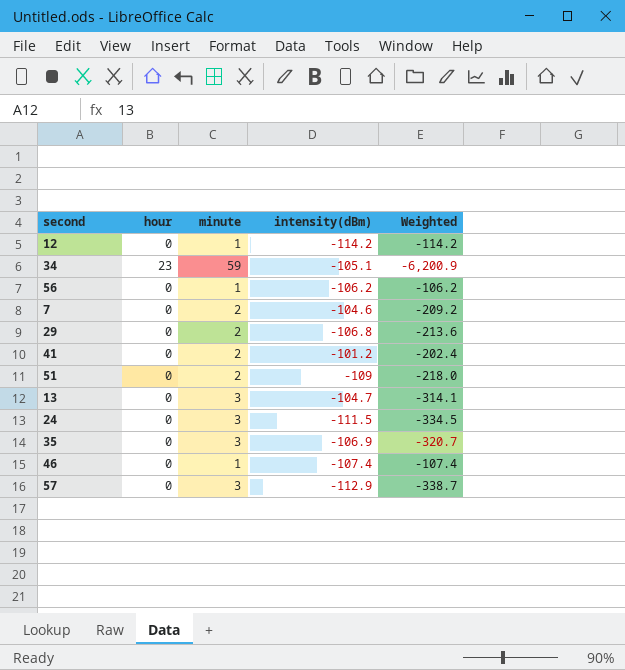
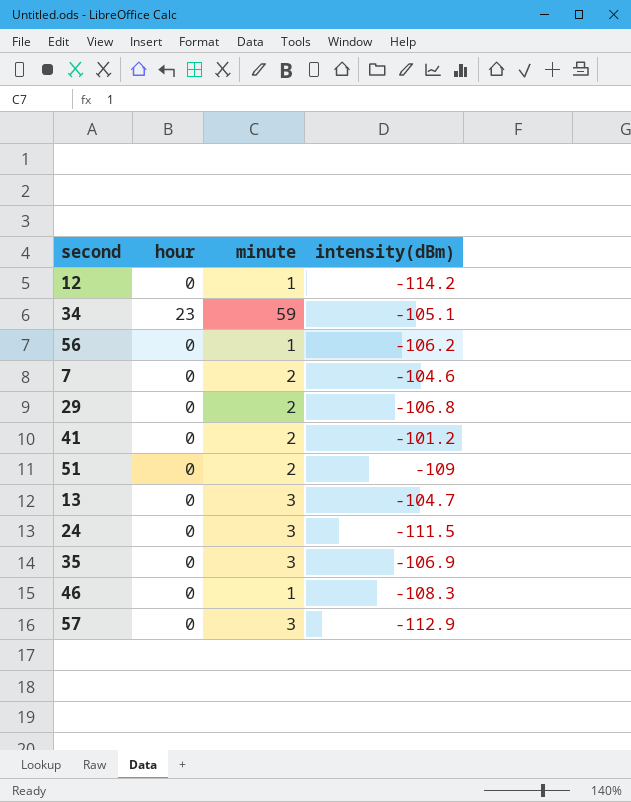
column Weighted | formula: [minute] * [intensity(dBm)] -> none
46 | intensity(dBm): -107.4 -> -108.3

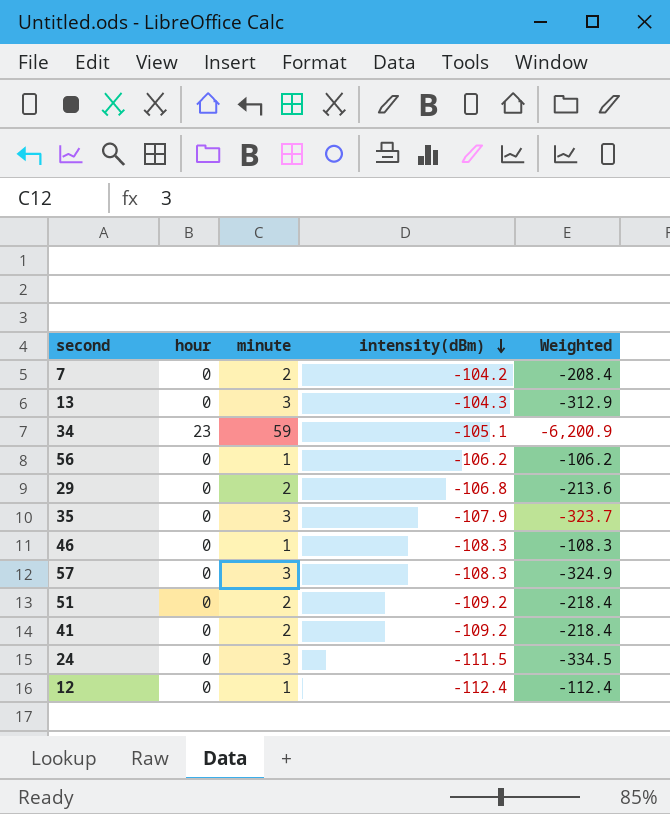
row order: none -> intensity(dBm) descending
column Weighted | formula: none -> [minute] * [intensity(dBm)]
7 | intensity(dBm): -104.6 -> -104.2
13 | intensity(dBm): -104.7 -> -104.3
35 | intensity(dBm): -106.9 -> -107.9
57 | intensity(dBm): -112.9 -> -108.3
51 | intensity(dBm): -109 -> -109.2
41 | intensity(dBm): -101.2 -> -109.2
12 | intensity(dBm): -114.2 -> -112.4

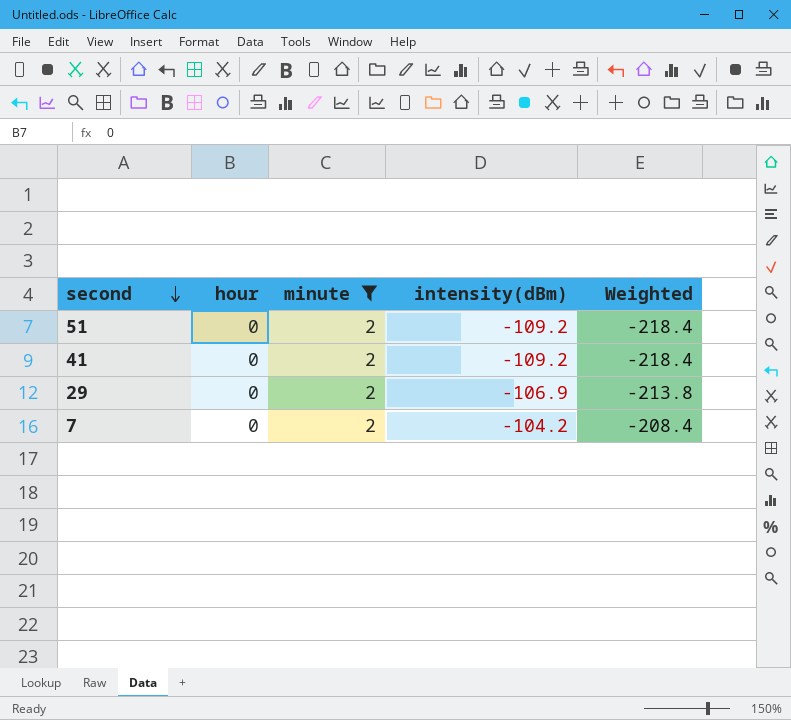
filter: none -> minute = 2
row order: intensity(dBm) descending -> second descending
29 | intensity(dBm): -106.8 -> -106.9
29 | Weighted: -213.6 -> -213.8

